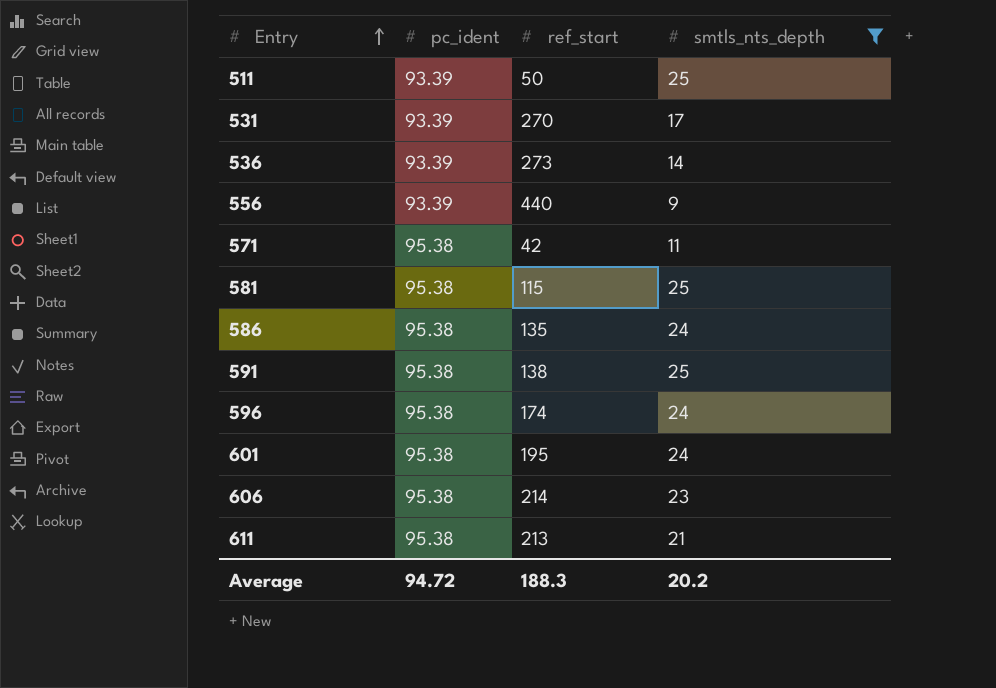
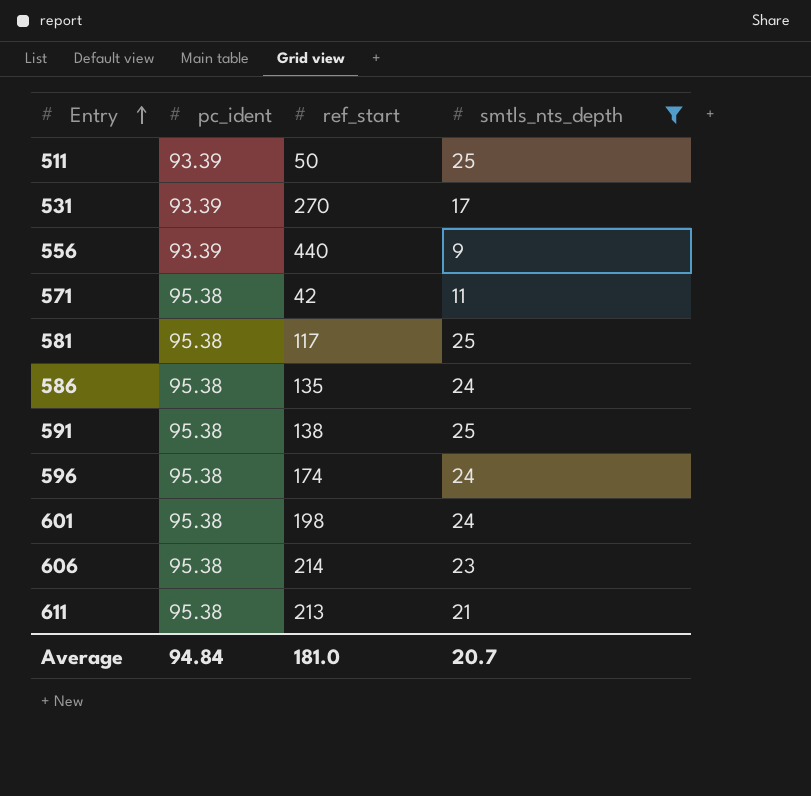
row 536: 93.39 | 273 | 14 -> none
581 | ref_start: 115 -> 117
601 | ref_start: 195 -> 198
Average | pc_ident: 94.72 -> 94.84
Average | ref_start: 188.3 -> 181.0
Average | smtls_nts_depth: 20.2 -> 20.7

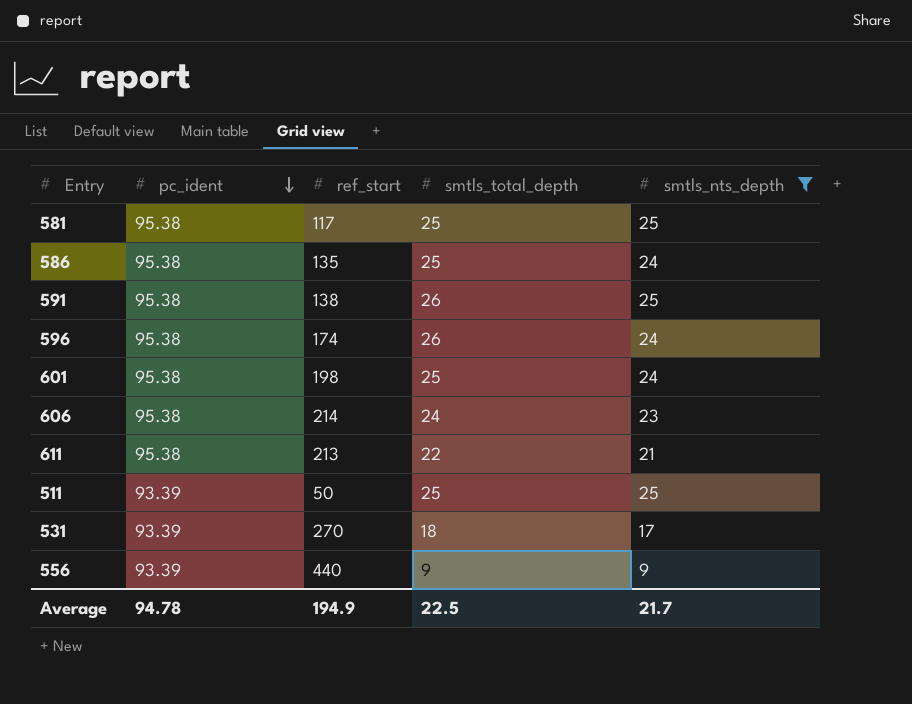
row order: Entry ascending -> pc_ident descending
column smtls_total_depth | position: none -> 4
row 571: 95.38 | 42 | 11 -> none
Average | pc_ident: 94.84 -> 94.78
Average | ref_start: 181.0 -> 194.9
Average | smtls_nts_depth: 20.7 -> 21.7

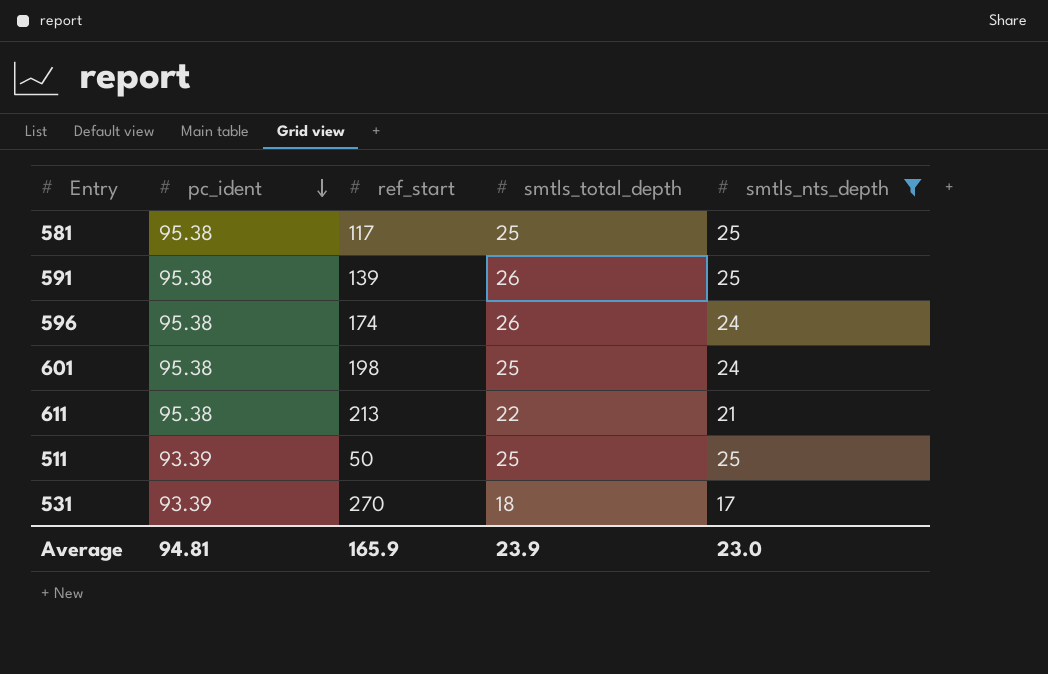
row 586: 95.38 | 135 | 25 | 24 -> none
row 606: 95.38 | 214 | 24 | 23 -> none
row 556: 93.39 | 440 | 9 | 9 -> none
591 | ref_start: 138 -> 139
Average | pc_ident: 94.78 -> 94.81
Average | ref_start: 194.9 -> 165.9
Average | smtls_total_depth: 22.5 -> 23.9
Average | smtls_nts_depth: 21.7 -> 23.0

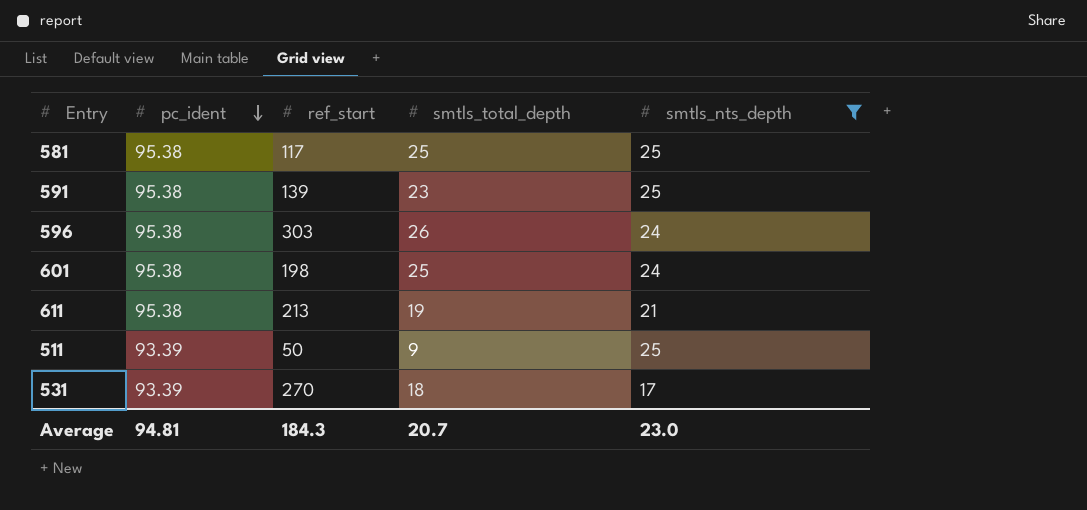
591 | smtls_total_depth: 26 -> 23
596 | ref_start: 174 -> 303
611 | smtls_total_depth: 22 -> 19
511 | smtls_total_depth: 25 -> 9
Average | ref_start: 165.9 -> 184.3
Average | smtls_total_depth: 23.9 -> 20.7

